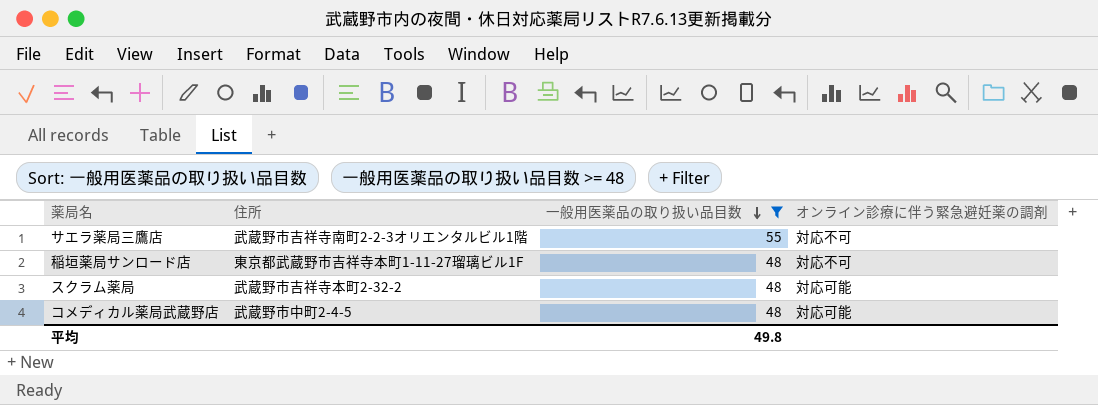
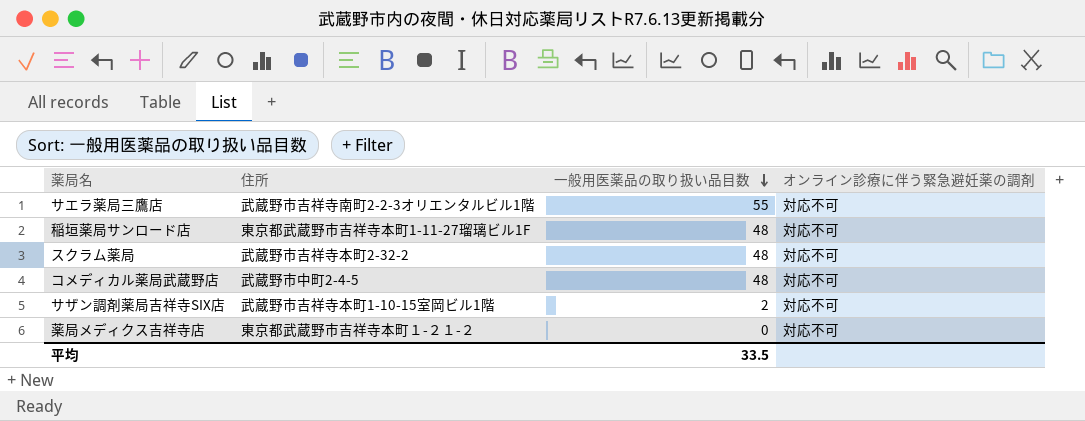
filter: 一般用医薬品の取り扱い品目数 >= 48 -> none
スクラム薬局 | オンライン診療に伴う緊急避妊薬の調剤: 対応可能 -> 対応不可
コメディカル薬局武蔵野店 | オンライン診療に伴う緊急避妊薬の調剤: 対応可能 -> 対応不可
平均 | 一般用医薬品の取り扱い品目数: 49.8 -> 33.5

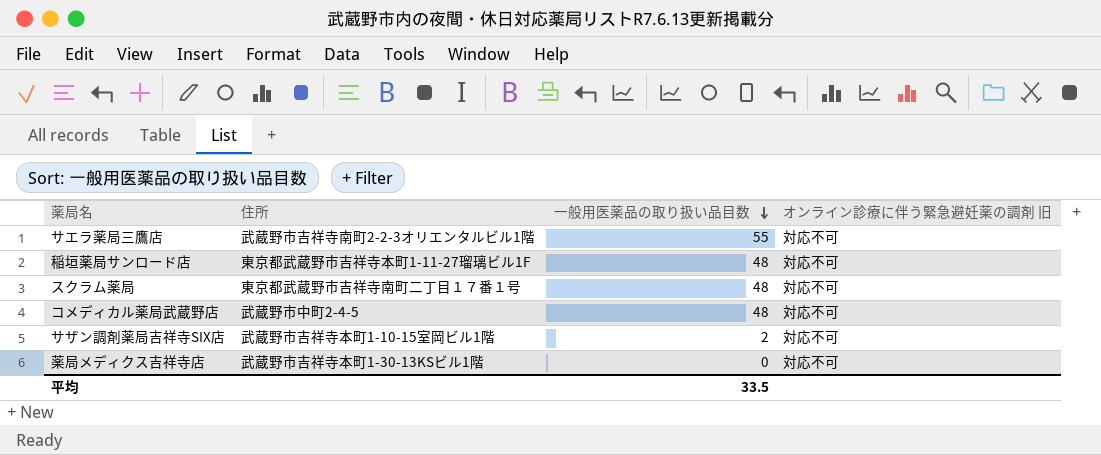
column name: オンライン診療に伴う緊急避妊薬の調剤 -> オンライン診療に伴う緊急避妊薬の調剤 旧
スクラム薬局 | 住所: 武蔵野市吉祥寺本町2-32-2 -> 東京都武蔵野市吉祥寺南町二丁目１７番１号
薬局メディクス吉祥寺店 | 住所: 東京都武蔵野市吉祥寺本町１-２１-２ -> 武蔵野市吉祥寺本町1-30-13KSビル1階

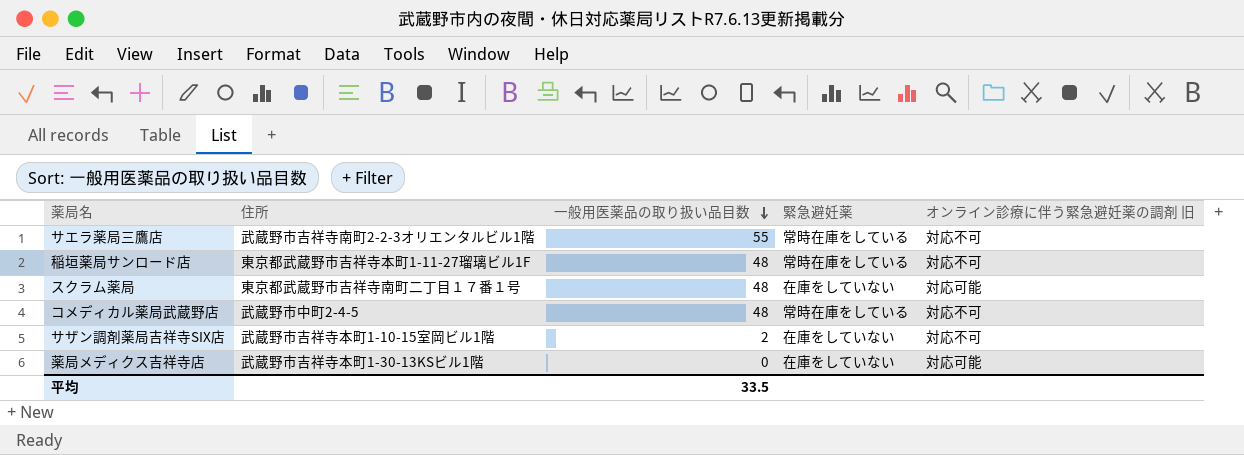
column 緊急避妊薬 | position: none -> 4
スクラム薬局 | オンライン診療に伴う緊急避妊薬の調剤 旧: 対応不可 -> 対応可能
薬局メディクス吉祥寺店 | オンライン診療に伴う緊急避妊薬の調剤 旧: 対応不可 -> 対応可能

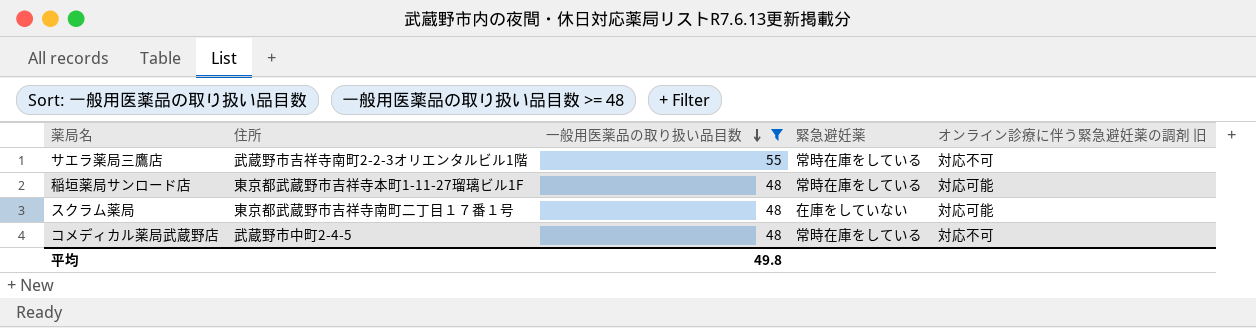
filter: none -> 一般用医薬品の取り扱い品目数 >= 48
稲垣薬局サンロード店 | オンライン診療に伴う緊急避妊薬の調剤 旧: 対応不可 -> 対応可能
平均 | 一般用医薬品の取り扱い品目数: 33.5 -> 49.8

